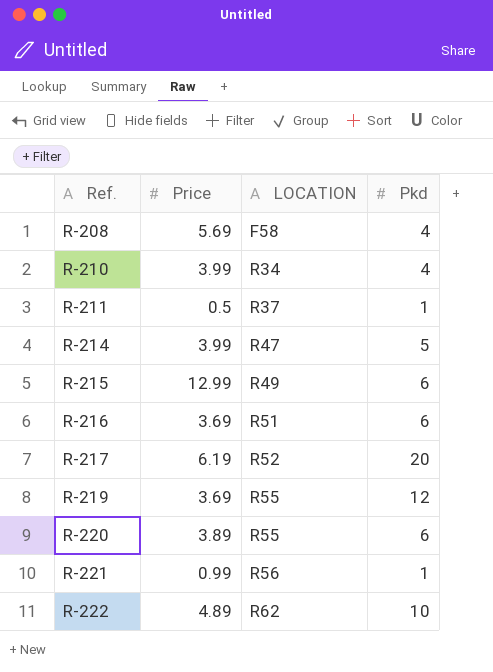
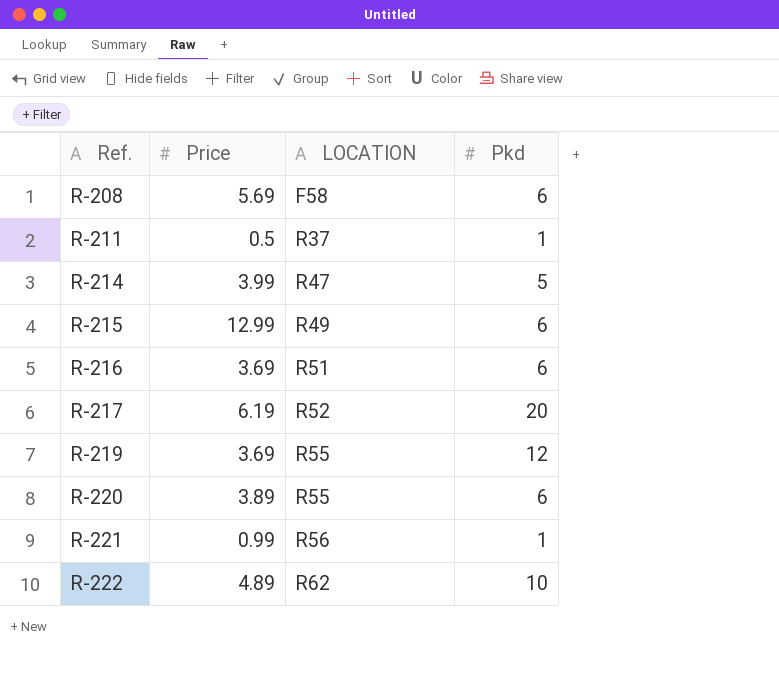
row R-210: 3.99 | R34 | 4 -> none
R-208 | Pkd: 4 -> 6

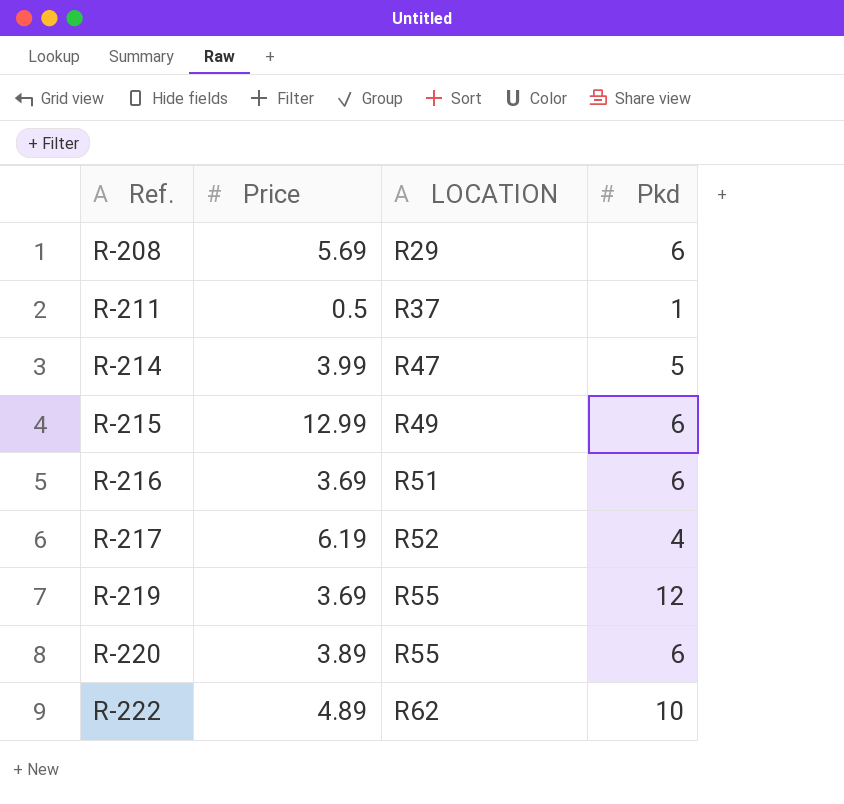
row R-221: 0.99 | R56 | 1 -> none
R-208 | LOCATION: F58 -> R29
R-217 | Pkd: 20 -> 4

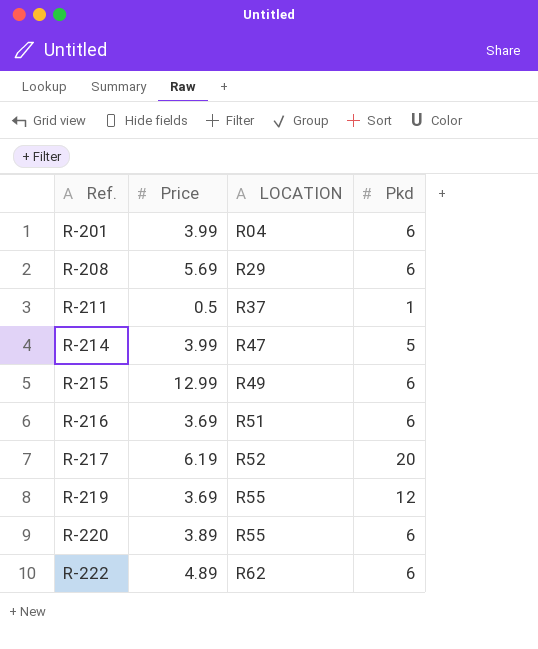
row R-201: none -> 3.99 | R04 | 6
R-217 | Pkd: 4 -> 20
R-222 | Pkd: 10 -> 6

